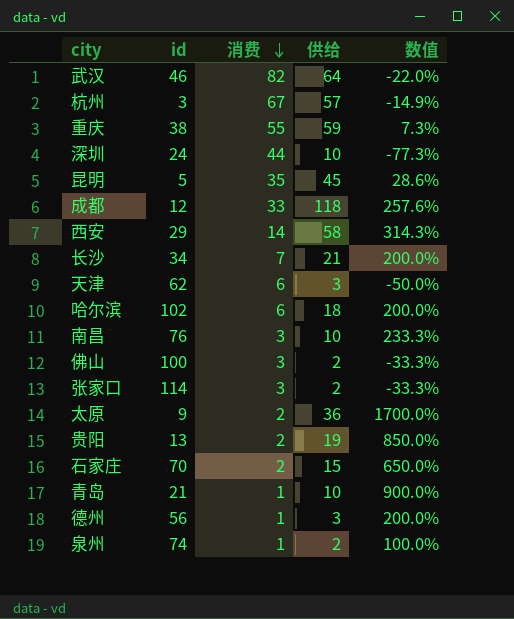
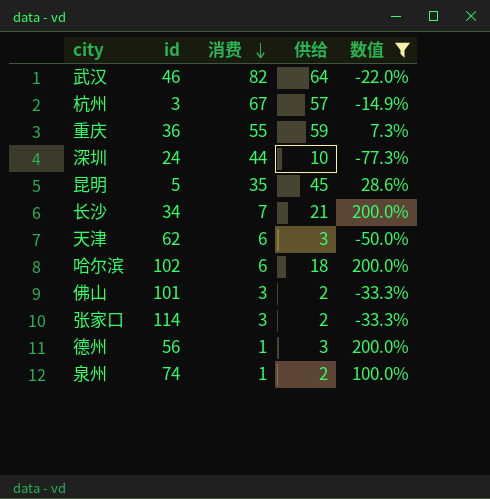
filter: none -> 数值 <= 200.0%
重庆 | id: 38 -> 36
佛山 | id: 100 -> 101

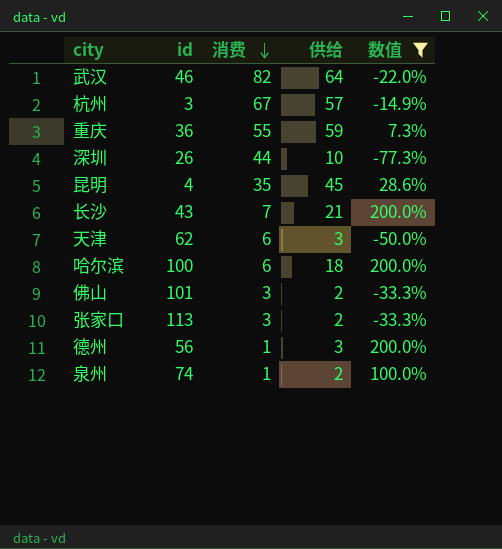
深圳 | id: 24 -> 26
昆明 | id: 5 -> 4
长沙 | id: 34 -> 43
哈尔滨 | id: 102 -> 100
张家口 | id: 114 -> 113

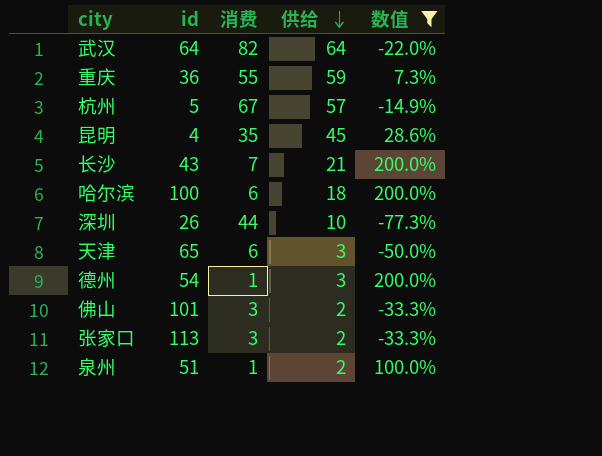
row order: 消费 descending -> 供给 descending
武汉 | id: 46 -> 64
杭州 | id: 3 -> 5
天津 | id: 62 -> 65
德州 | id: 56 -> 54
泉州 | id: 74 -> 51

